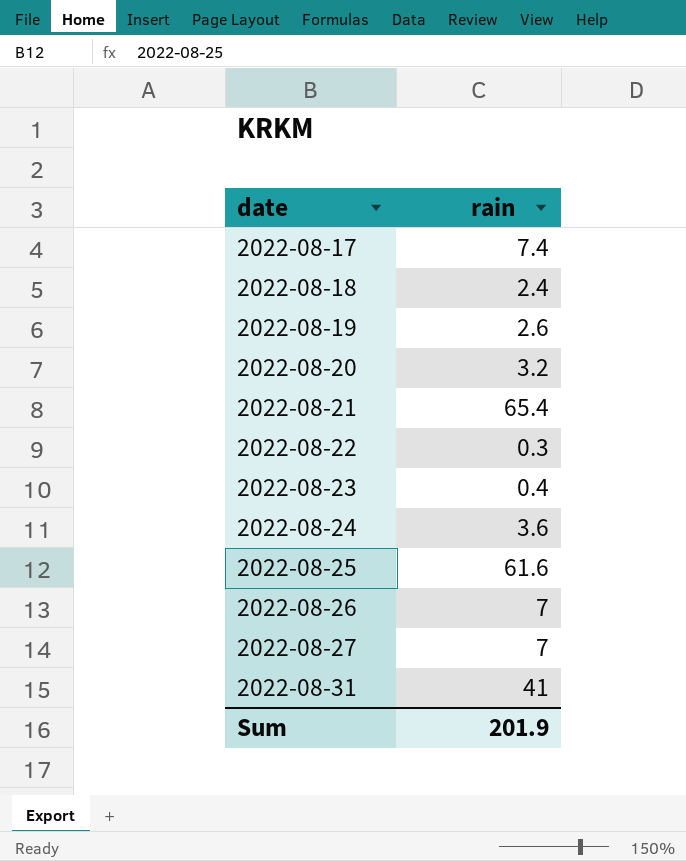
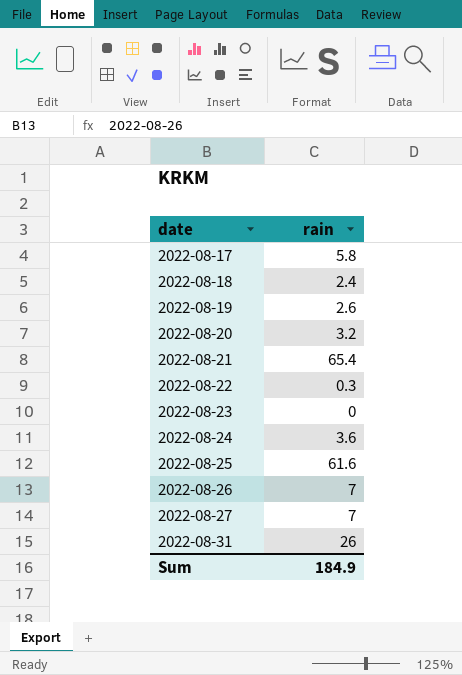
2022-08-17 | rain: 7.4 -> 5.8
2022-08-23 | rain: 0.4 -> 0
2022-08-31 | rain: 41 -> 26
Sum | rain: 201.9 -> 184.9

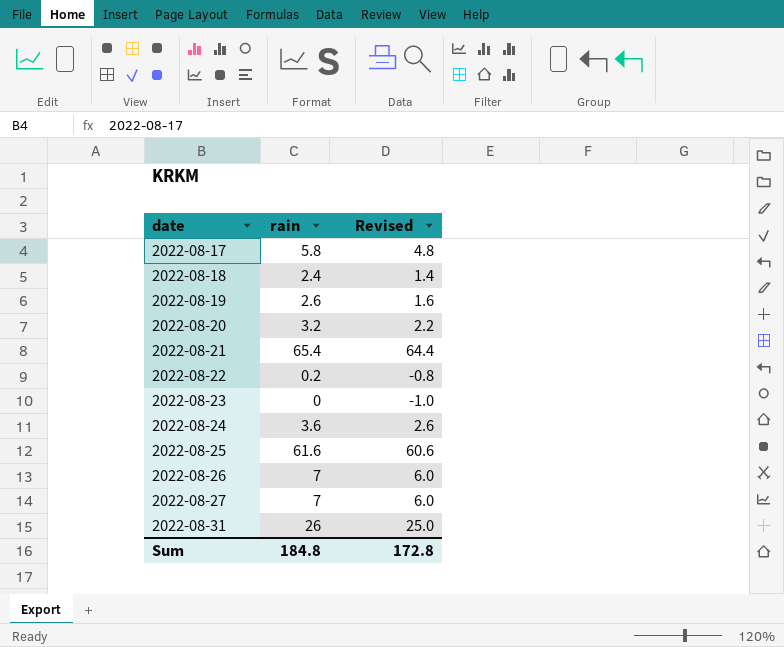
column Revised | formula: none -> [rain] - 1
2022-08-22 | rain: 0.3 -> 0.2
Sum | rain: 184.9 -> 184.8

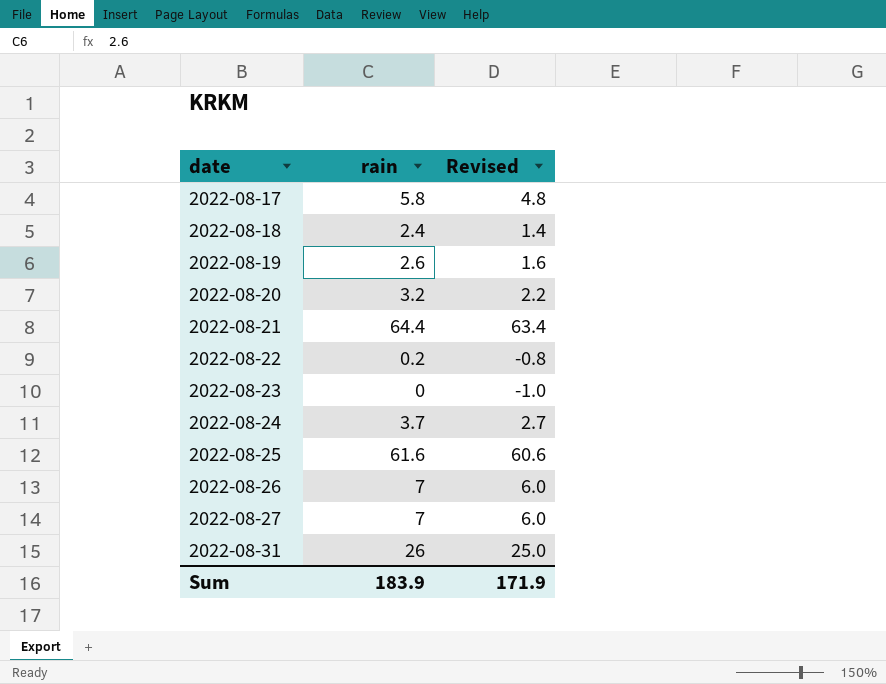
2022-08-21 | rain: 65.4 -> 64.4
2022-08-21 | Revised: 64.4 -> 63.4
2022-08-24 | rain: 3.6 -> 3.7
2022-08-24 | Revised: 2.6 -> 2.7
Sum | rain: 184.8 -> 183.9
Sum | Revised: 172.8 -> 171.9

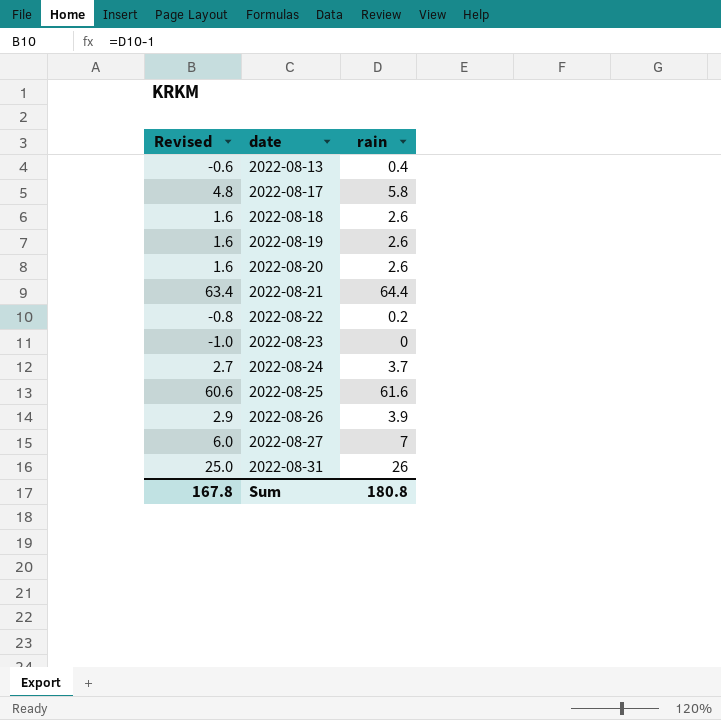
column Revised | position: 3 -> 1
row 2022-08-13: none -> -0.6 | 0.4
2022-08-18 | Revised: 1.4 -> 1.6
2022-08-18 | rain: 2.4 -> 2.6
2022-08-20 | Revised: 2.2 -> 1.6
2022-08-20 | rain: 3.2 -> 2.6
2022-08-26 | Revised: 6.0 -> 2.9
2022-08-26 | rain: 7 -> 3.9
Sum | Revised: 171.9 -> 167.8
Sum | rain: 183.9 -> 180.8

